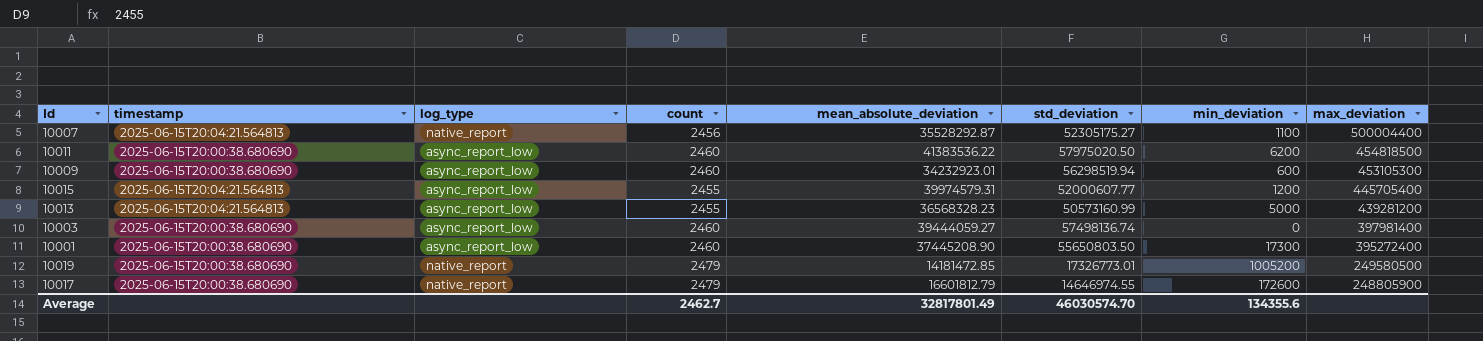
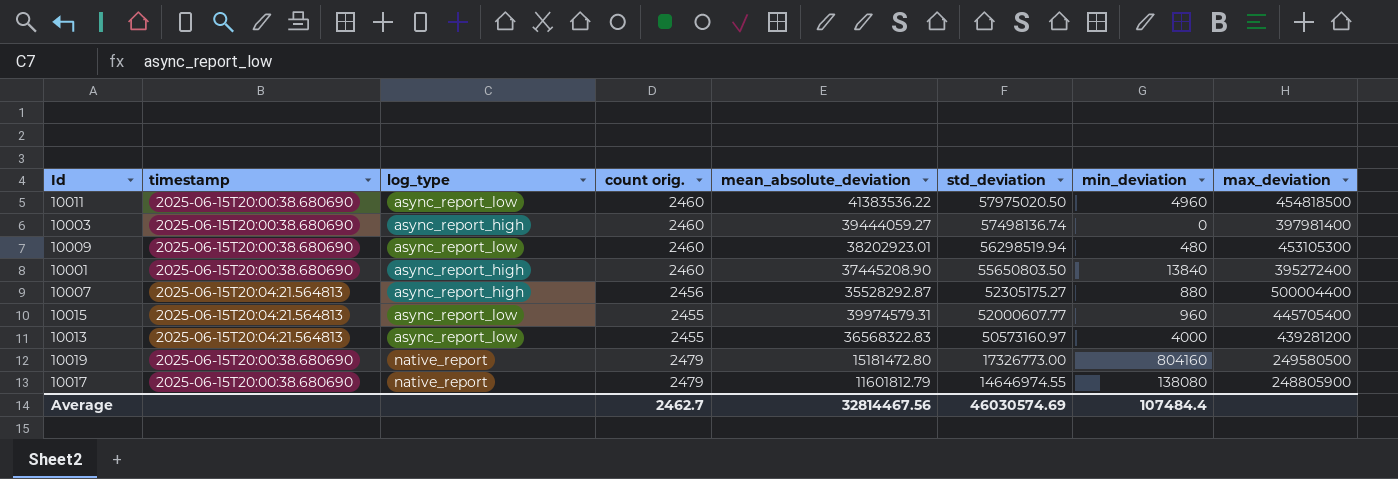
row order: max_deviation descending -> std_deviation descending
column name: count -> count orig.
10011 | min_deviation: 6200 -> 4960
10003 | log_type: async_report_low -> async_report_high
10009 | mean_absolute_deviation: 34232923.01 -> 38202923.01
10009 | min_deviation: 600 -> 480
10001 | log_type: async_report_low -> async_report_high
10001 | min_deviation: 17300 -> 13840
10007 | log_type: native_report -> async_report_high
10007 | min_deviation: 1100 -> 880
10015 | min_deviation: 1200 -> 960
10013 | mean_absolute_deviation: 36568328.23 -> 36568322.83
10013 | std_deviation: 50573160.99 -> 50573160.97
10013 | min_deviation: 5000 -> 4000
10019 | mean_absolute_deviation: 14181472.85 -> 15181472.80
10019 | std_deviation: 17326773.01 -> 17326773.00
10019 | min_deviation: 1005200 -> 804160
10017 | mean_absolute_deviation: 16601812.79 -> 11601812.79
10017 | min_deviation: 172600 -> 138080
Average | mean_absolute_deviation: 32817801.49 -> 32814467.56
Average | std_deviation: 46030574.70 -> 46030574.69
Average | min_deviation: 134355.6 -> 107484.4

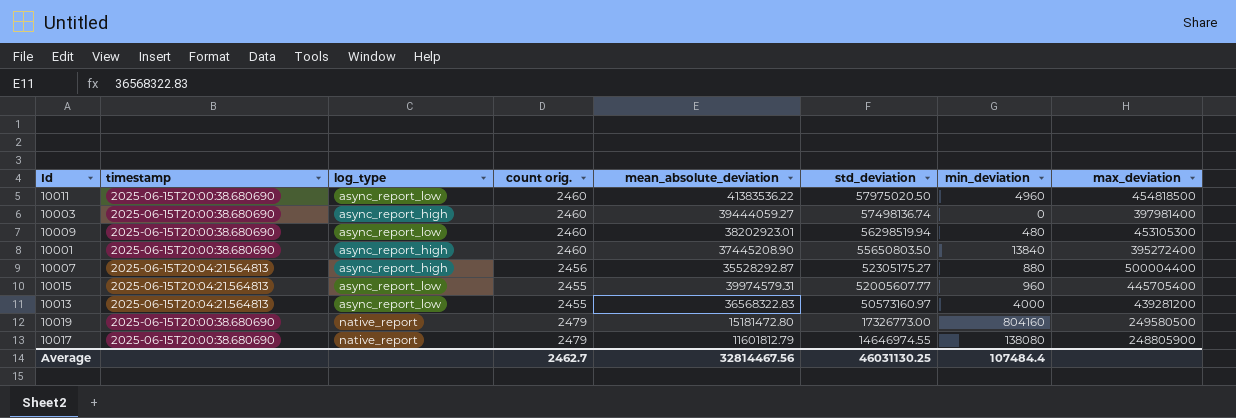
10015 | std_deviation: 52000607.77 -> 52005607.77
Average | std_deviation: 46030574.69 -> 46031130.25

